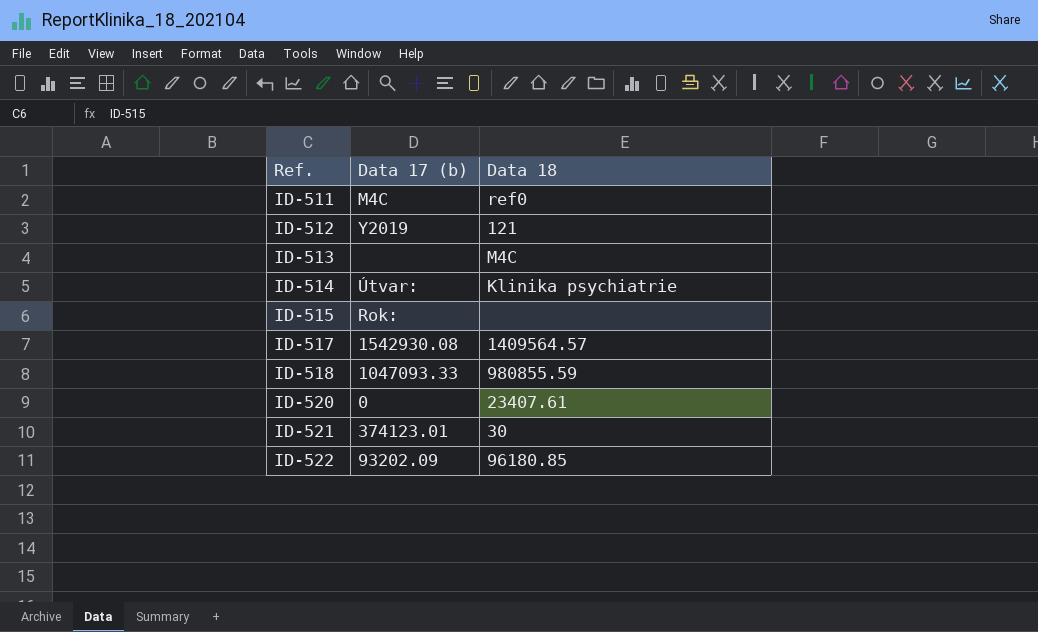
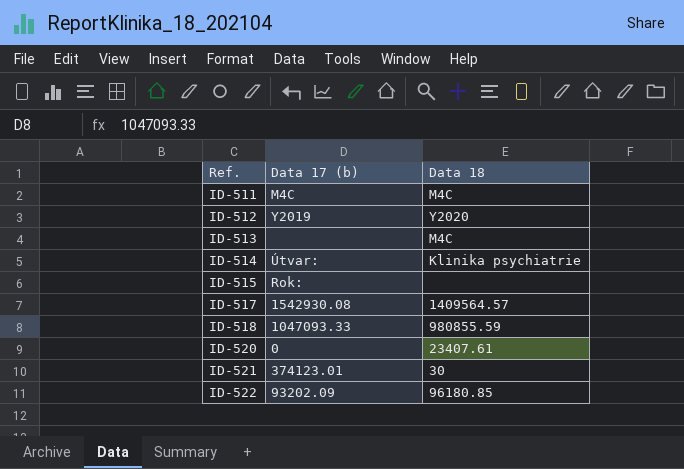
ID-511 | Data 18: ref0 -> M4C
ID-512 | Data 18: 121 -> Y2020

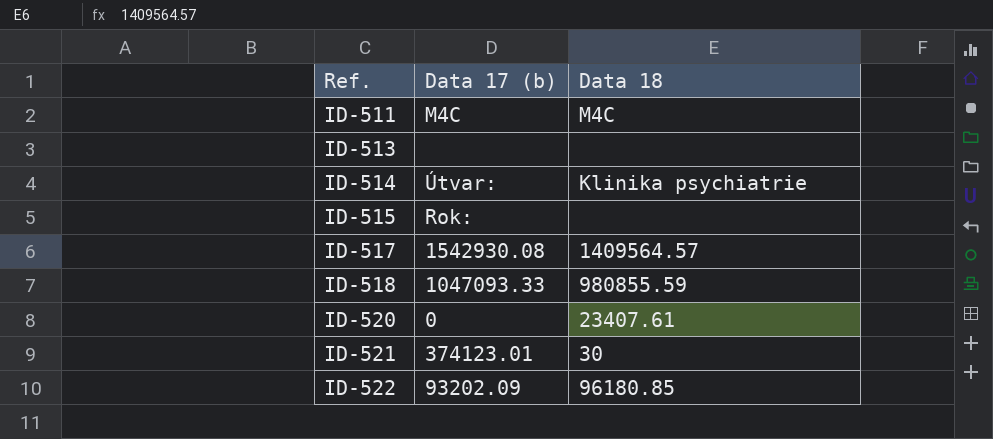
row ID-512: Y2019 | Y2020 -> none
ID-513 | Data 18: M4C -> none

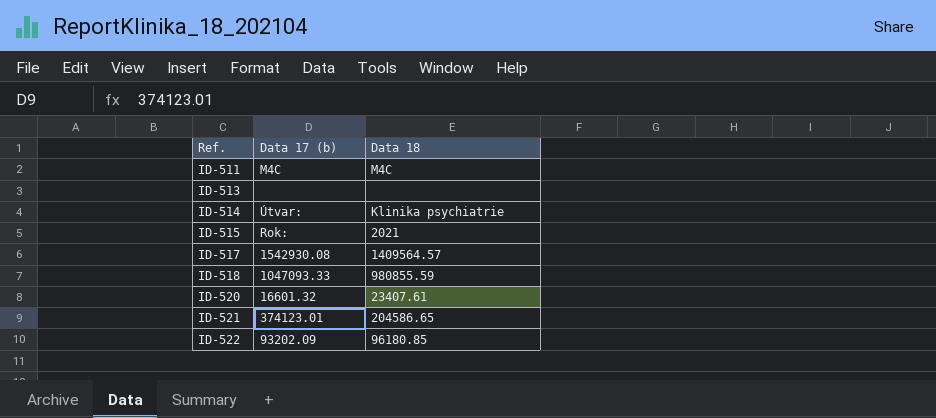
ID-515 | Data 18: none -> 2021
ID-520 | Data 17 (b): 0 -> 16601.32
ID-521 | Data 18: 30 -> 204586.65

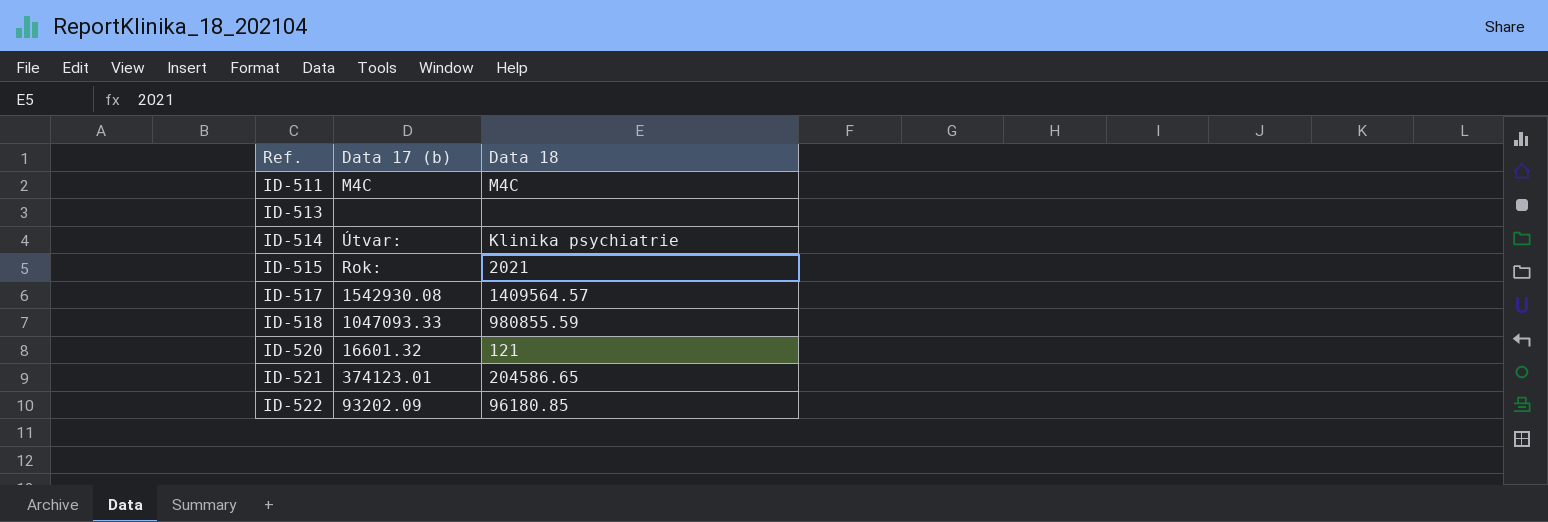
ID-520 | Data 18: 23407.61 -> 121

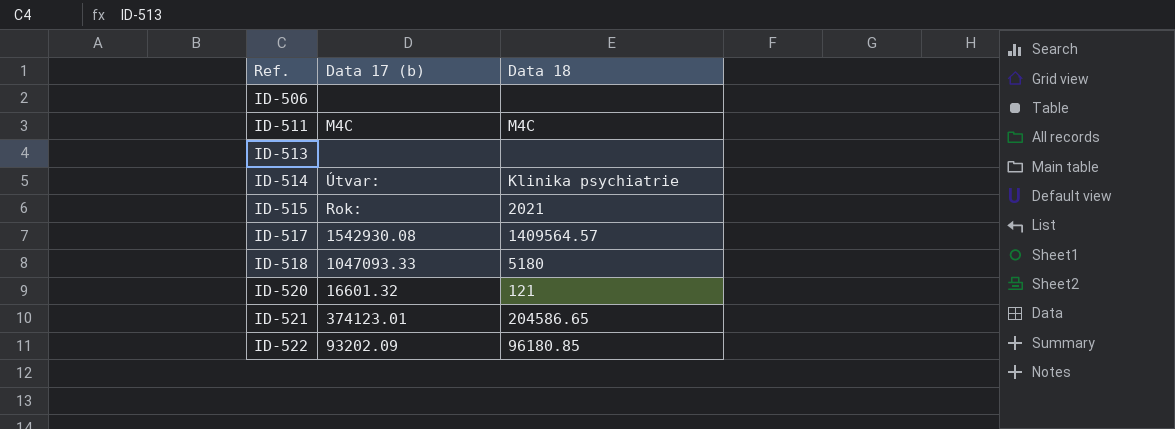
row ID-506: none -> none | none
ID-518 | Data 18: 980855.59 -> 5180

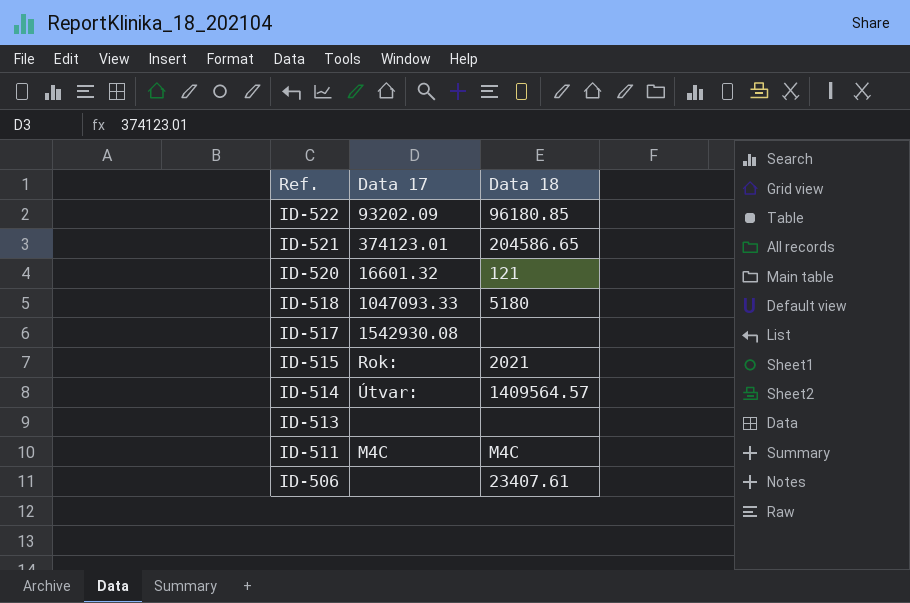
row order: Ref. ascending -> Ref. descending
column name: Data 17 (b) -> Data 17
ID-517 | Data 18: 1409564.57 -> none
ID-514 | Data 18: Klinika psychiatrie -> 1409564.57
ID-506 | Data 18: none -> 23407.61

